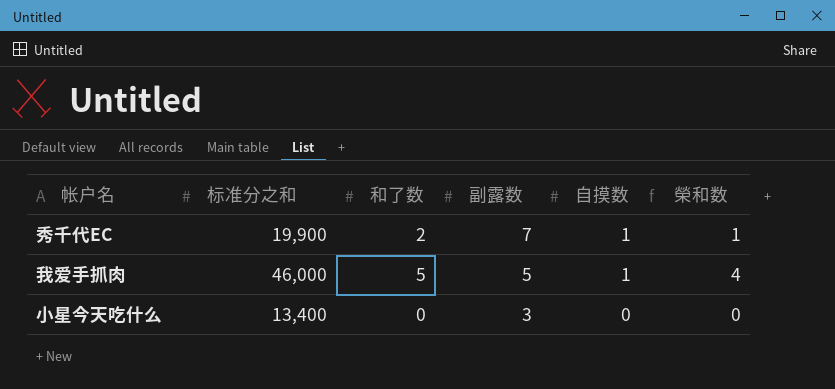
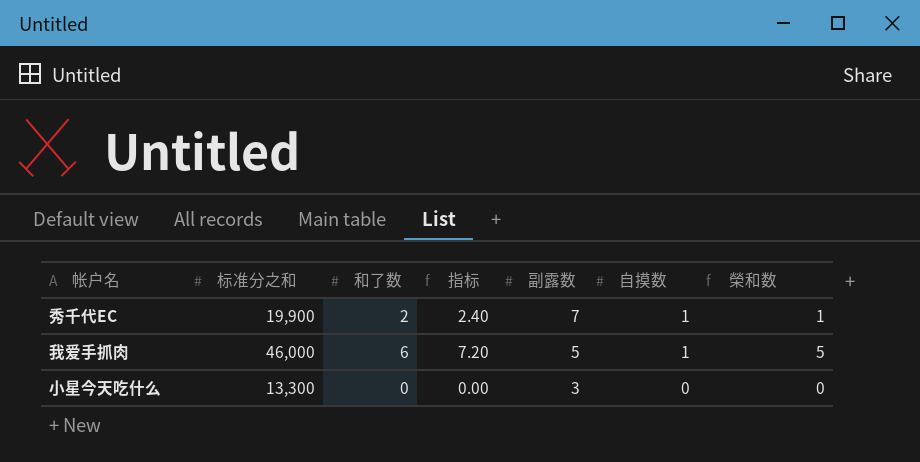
column 指标 | formula: none -> [和了数] * 1.2
我爱手抓肉 | 和了数: 5 -> 6
我爱手抓肉 | 榮和数: 4 -> 5
小星今天吃什么 | 标准分之和: 13,400 -> 13,300

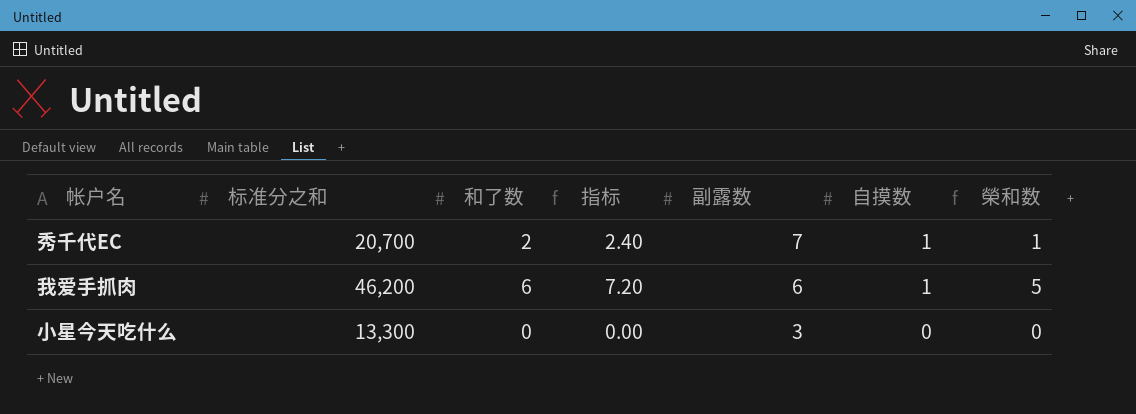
秀千代EC | 标准分之和: 19,900 -> 20,700
我爱手抓肉 | 标准分之和: 46,000 -> 46,200
我爱手抓肉 | 副露数: 5 -> 6

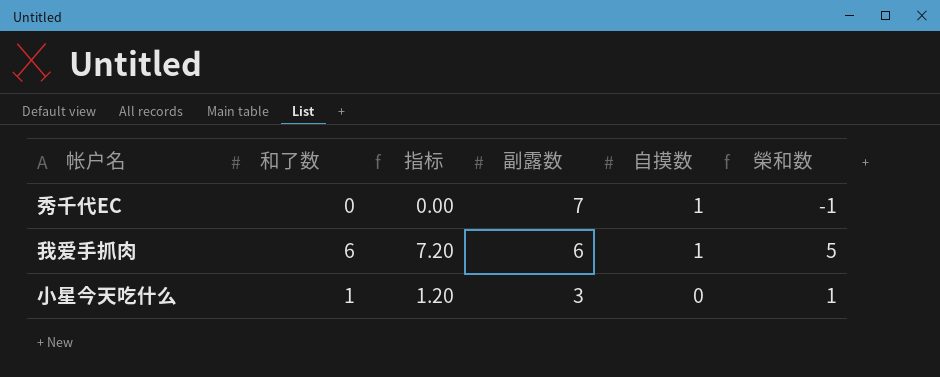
column 标准分之和 | position: 2 -> none
秀千代EC | 和了数: 2 -> 0
秀千代EC | 指标: 2.40 -> 0.00
秀千代EC | 榮和数: 1 -> -1
小星今天吃什么 | 和了数: 0 -> 1
小星今天吃什么 | 指标: 0.00 -> 1.20
小星今天吃什么 | 榮和数: 0 -> 1

